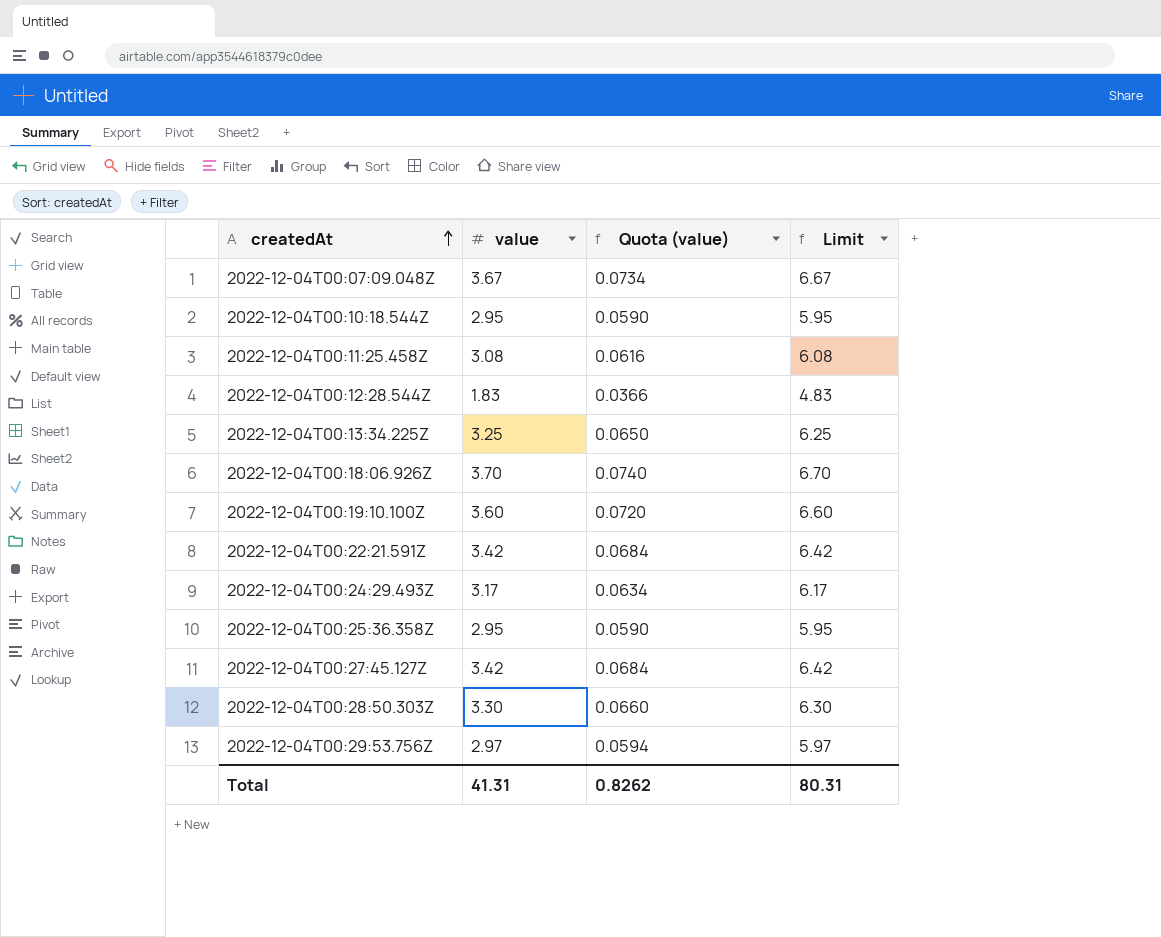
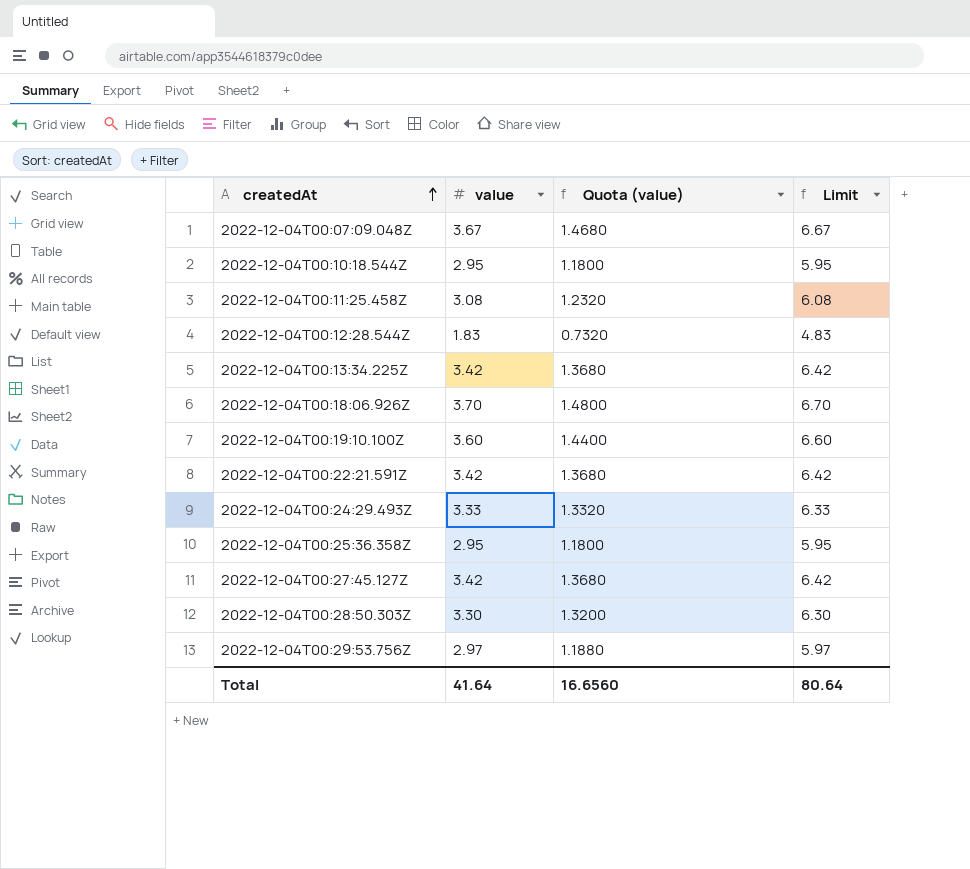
column Quota (value) | formula: [value] * 0.02 -> [value] * 0.4
2022-12-04T00:13:34.225Z | value: 3.25 -> 3.42
2022-12-04T00:13:34.225Z | Limit: 6.25 -> 6.42
2022-12-04T00:24:29.493Z | value: 3.17 -> 3.33
2022-12-04T00:24:29.493Z | Limit: 6.17 -> 6.33
Total | value: 41.31 -> 41.64
Total | Quota (value): 0.8262 -> 16.6560
Total | Limit: 80.31 -> 80.64

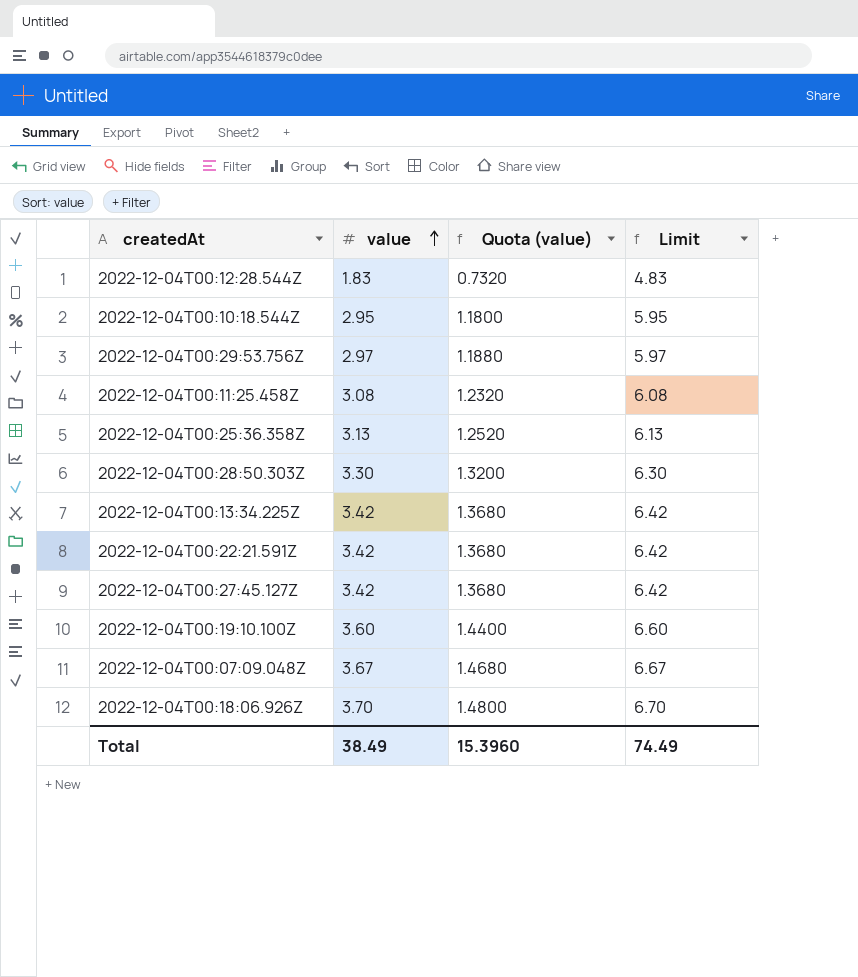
row order: createdAt ascending -> value ascending
row 2022-12-04T00:24:29.493Z: 3.33 | 1.3320 | 6.33 -> none
2022-12-04T00:25:36.358Z | value: 2.95 -> 3.13
2022-12-04T00:25:36.358Z | Quota (value): 1.1800 -> 1.2520
2022-12-04T00:25:36.358Z | Limit: 5.95 -> 6.13
Total | value: 41.64 -> 38.49
Total | Quota (value): 16.6560 -> 15.3960
Total | Limit: 80.64 -> 74.49

